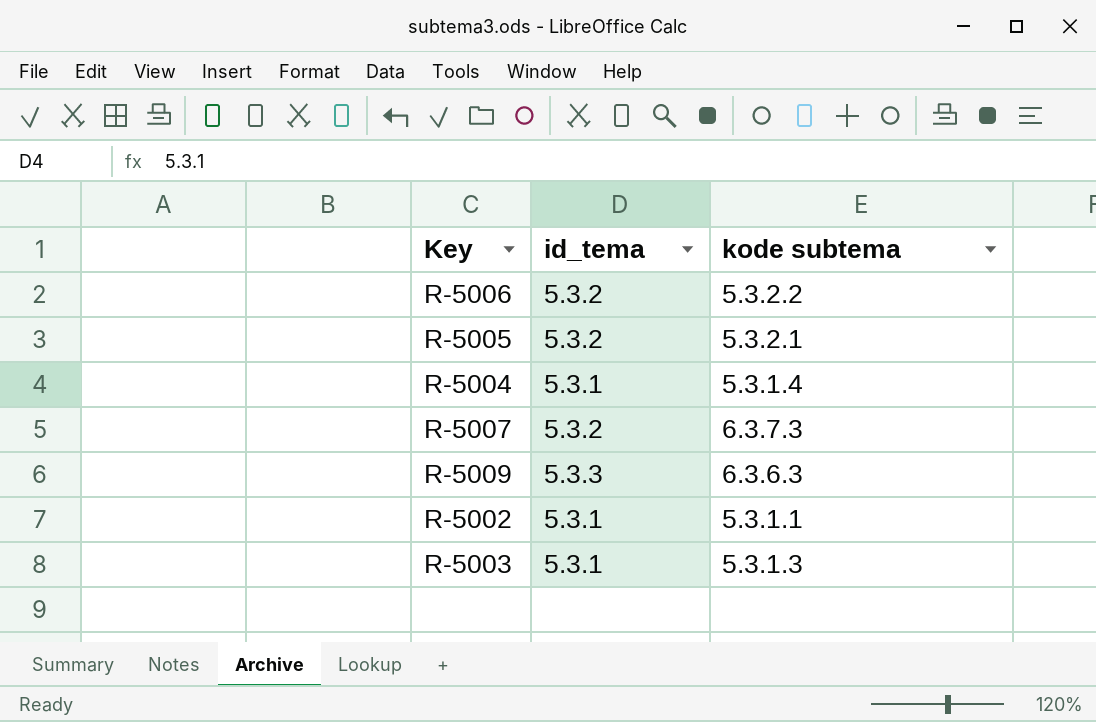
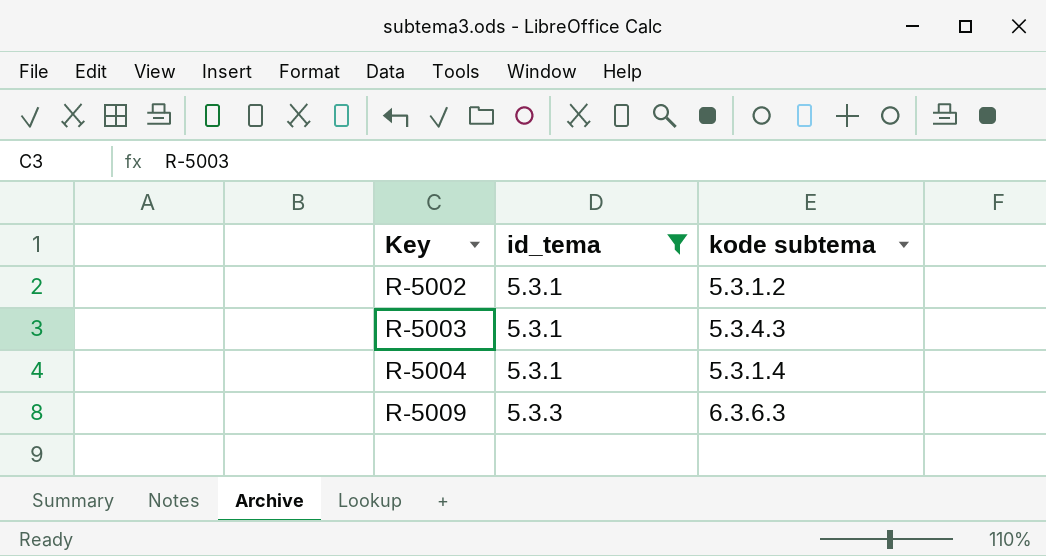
filter: none -> id_tema != 5.3.2
row order: none -> Key ascending
R-5002 | kode subtema: 5.3.1.1 -> 5.3.1.2
R-5003 | kode subtema: 5.3.1.3 -> 5.3.4.3

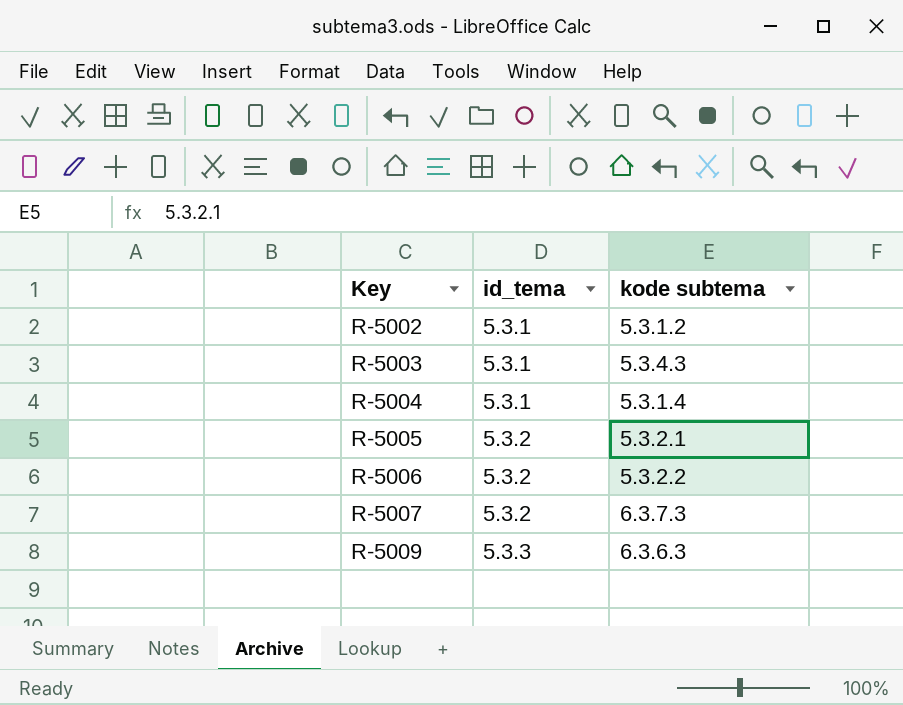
filter: id_tema != 5.3.2 -> none

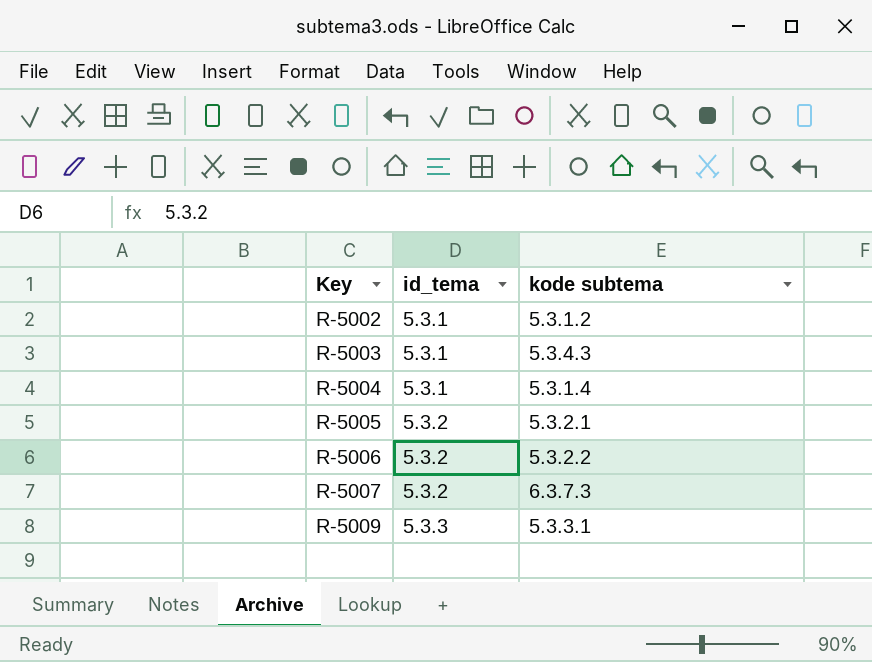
R-5009 | kode subtema: 6.3.6.3 -> 5.3.3.1

